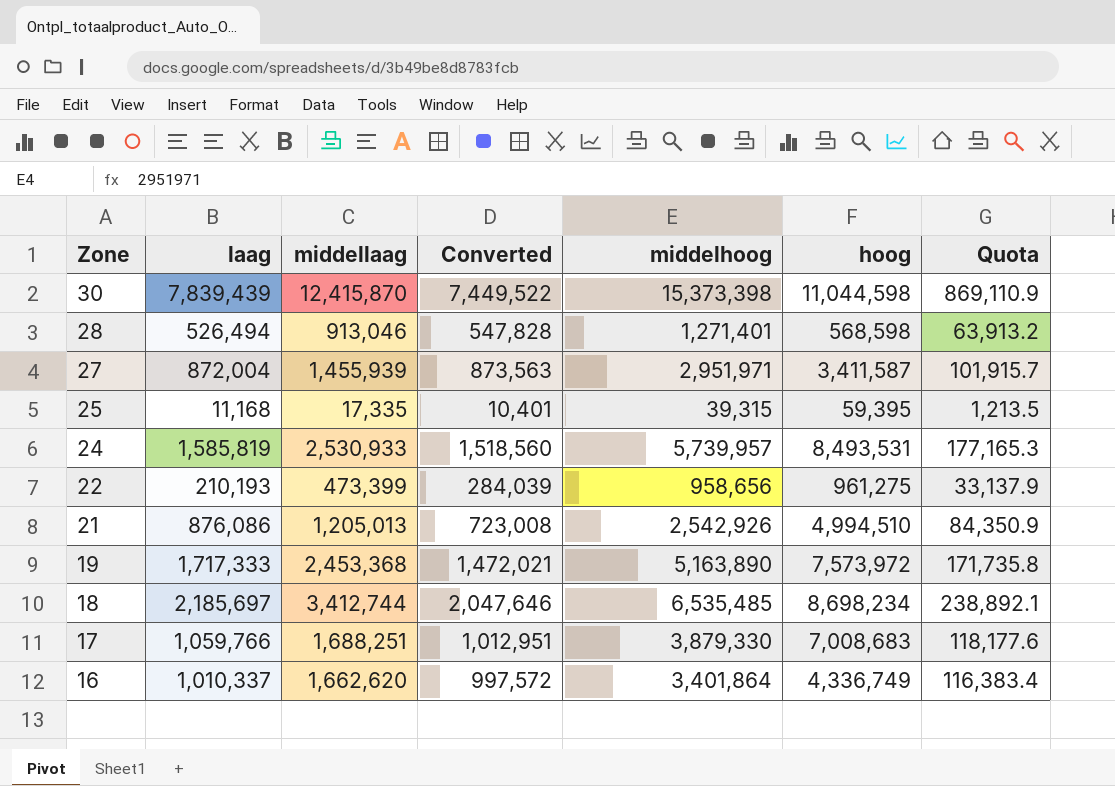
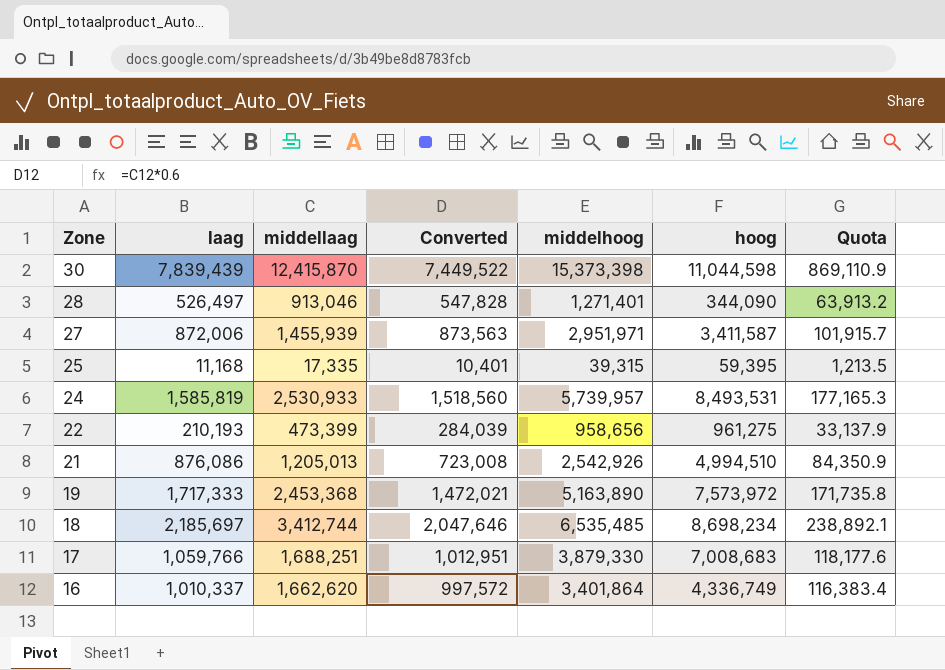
28 | laag: 526,494 -> 526,497
28 | hoog: 568,598 -> 344,090
27 | laag: 872,004 -> 872,006

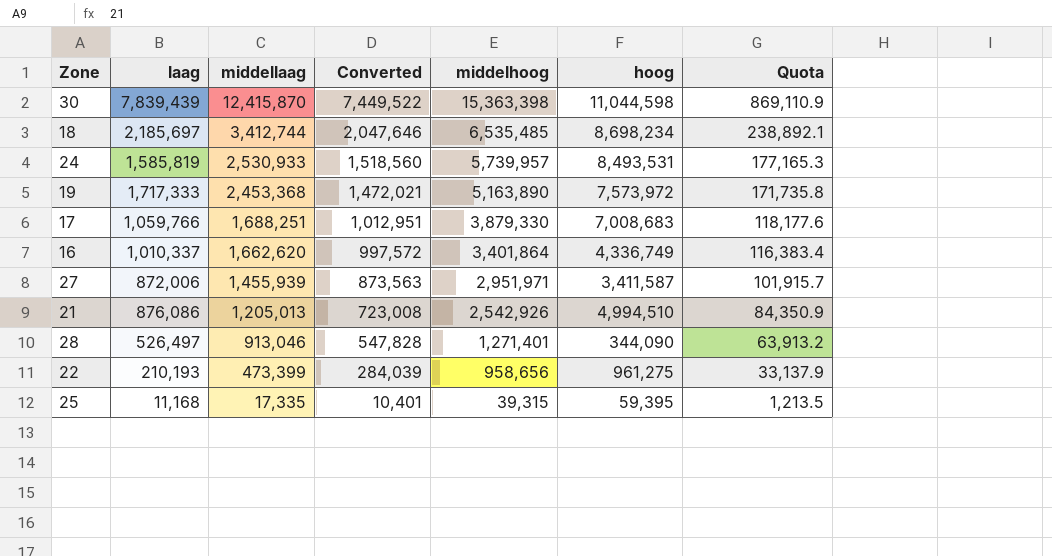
row order: Zone descending -> middellaag descending
30 | middelhoog: 15,373,398 -> 15,363,398

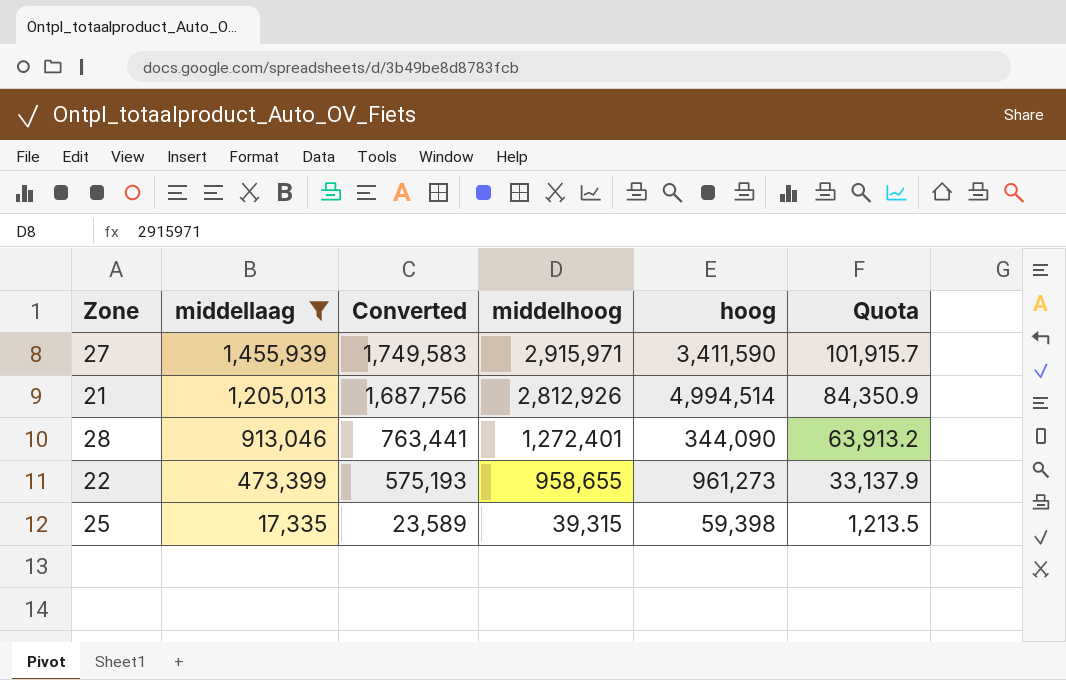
filter: none -> middellaag <= 1,455,939
column laag | position: 2 -> none
column Converted | formula: [middellaag] * 0.6 -> [middelhoog] * 0.6
27 | middelhoog: 2,951,971 -> 2,915,971
27 | hoog: 3,411,587 -> 3,411,590
21 | middelhoog: 2,542,926 -> 2,812,926
21 | hoog: 4,994,510 -> 4,994,514
28 | middelhoog: 1,271,401 -> 1,272,401
22 | middelhoog: 958,656 -> 958,655
22 | hoog: 961,275 -> 961,273
25 | hoog: 59,395 -> 59,398

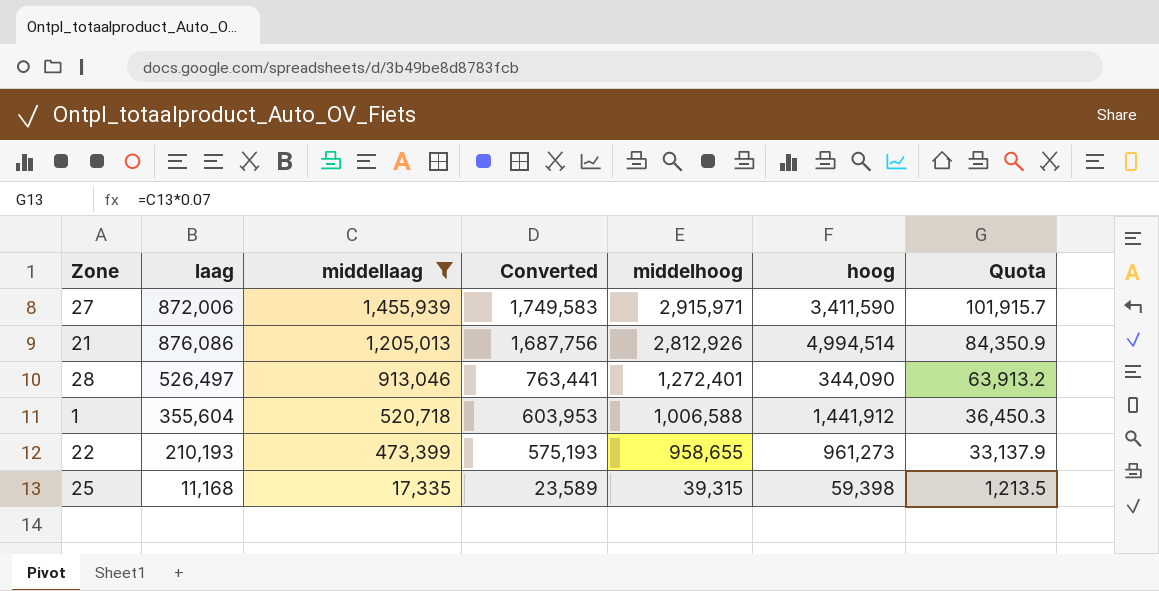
column laag | position: none -> 2
row 1: none -> 355,604 | 520,718 | 603,953 | 1,006,588 | 1,441,912 | 36,450.3

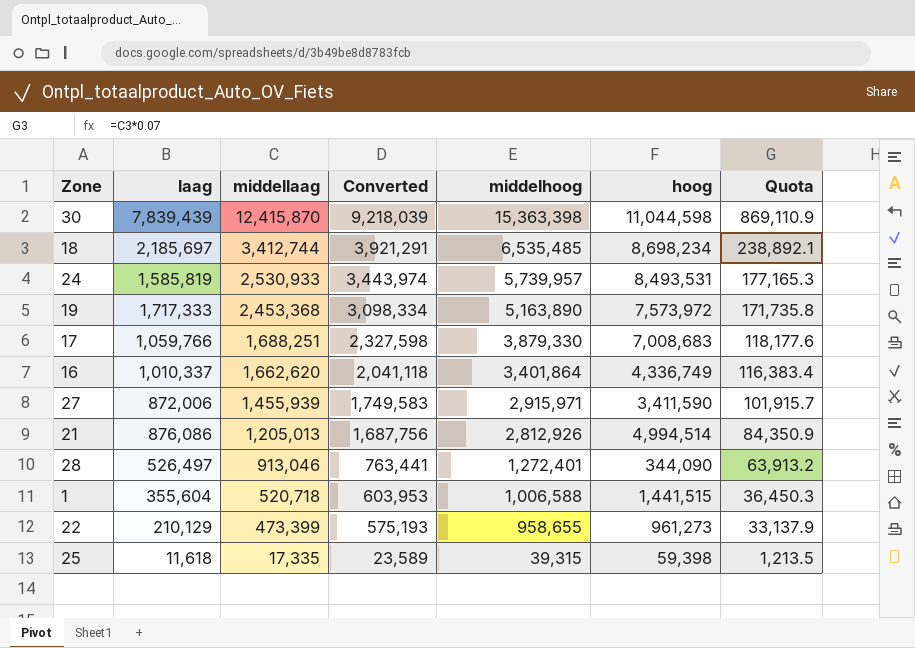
filter: middellaag <= 1,455,939 -> none
1 | hoog: 1,441,912 -> 1,441,515
22 | laag: 210,193 -> 210,129
25 | laag: 11,168 -> 11,618

